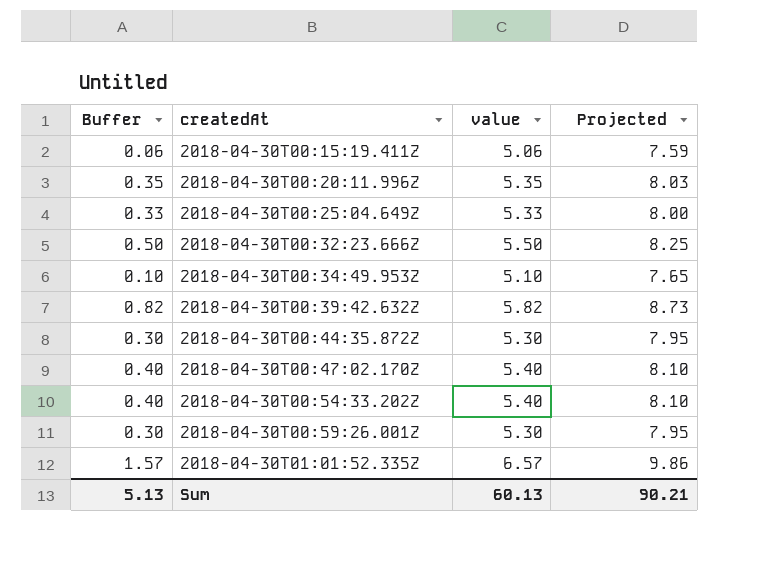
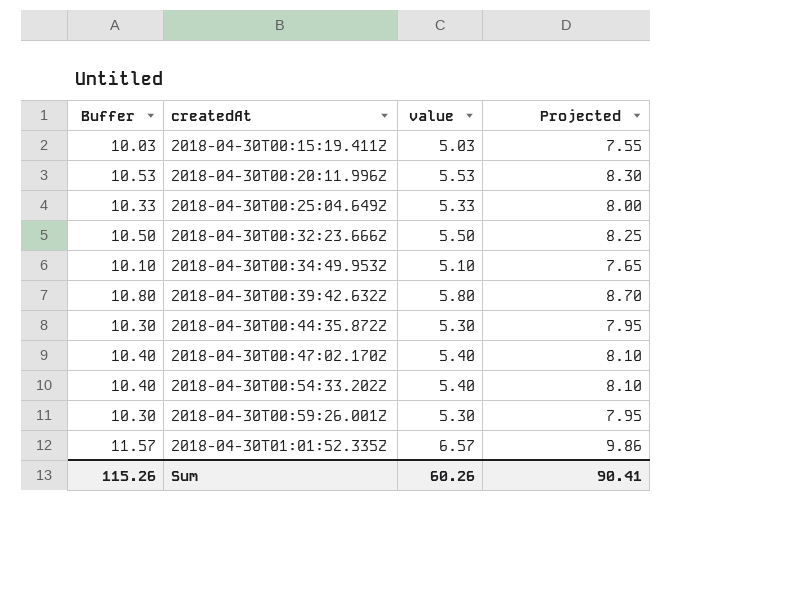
column Buffer | formula: [value] - 5 -> [value] + 5
2018-04-30T00:15:19.411Z | value: 5.06 -> 5.03
2018-04-30T00:15:19.411Z | Projected: 7.59 -> 7.55
2018-04-30T00:20:11.996Z | value: 5.35 -> 5.53
2018-04-30T00:20:11.996Z | Projected: 8.03 -> 8.30
2018-04-30T00:39:42.632Z | value: 5.82 -> 5.80
2018-04-30T00:39:42.632Z | Projected: 8.73 -> 8.70
Sum | Buffer: 5.13 -> 115.26
Sum | value: 60.13 -> 60.26
Sum | Projected: 90.21 -> 90.41

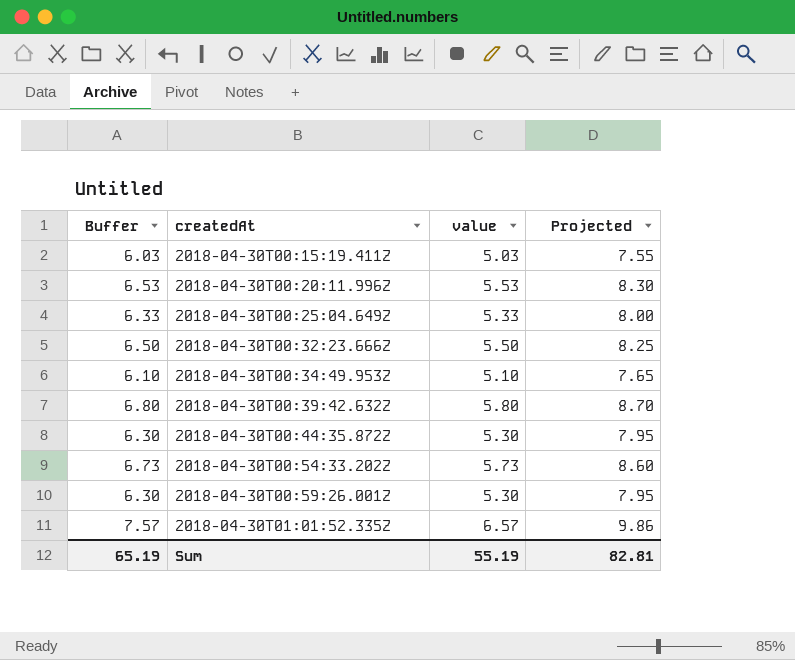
column Buffer | formula: [value] + 5 -> [value] + 1
row 2018-04-30T00:47:02.170Z: 10.40 | 5.40 | 8.10 -> none
2018-04-30T00:54:33.202Z | value: 5.40 -> 5.73
2018-04-30T00:54:33.202Z | Projected: 8.10 -> 8.60
Sum | Buffer: 115.26 -> 65.19
Sum | value: 60.26 -> 55.19
Sum | Projected: 90.41 -> 82.81

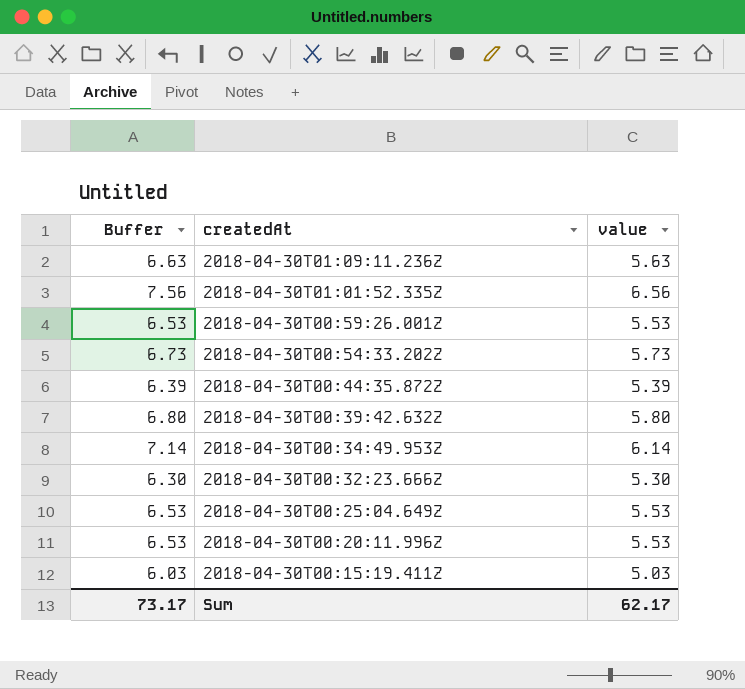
row order: createdAt ascending -> createdAt descending
column Projected | formula: [value] * 1.5 -> none
row 2018-04-30T01:09:11.236Z: none -> 6.63 | 5.63
2018-04-30T01:01:52.335Z | Buffer: 7.57 -> 7.56
2018-04-30T01:01:52.335Z | value: 6.57 -> 6.56
2018-04-30T00:59:26.001Z | Buffer: 6.30 -> 6.53
2018-04-30T00:59:26.001Z | value: 5.30 -> 5.53
2018-04-30T00:44:35.872Z | Buffer: 6.30 -> 6.39
2018-04-30T00:44:35.872Z | value: 5.30 -> 5.39
2018-04-30T00:34:49.953Z | Buffer: 6.10 -> 7.14
2018-04-30T00:34:49.953Z | value: 5.10 -> 6.14
2018-04-30T00:32:23.666Z | Buffer: 6.50 -> 6.30
2018-04-30T00:32:23.666Z | value: 5.50 -> 5.30
2018-04-30T00:25:04.649Z | Buffer: 6.33 -> 6.53
2018-04-30T00:25:04.649Z | value: 5.33 -> 5.53
Sum | Buffer: 65.19 -> 73.17
Sum | value: 55.19 -> 62.17

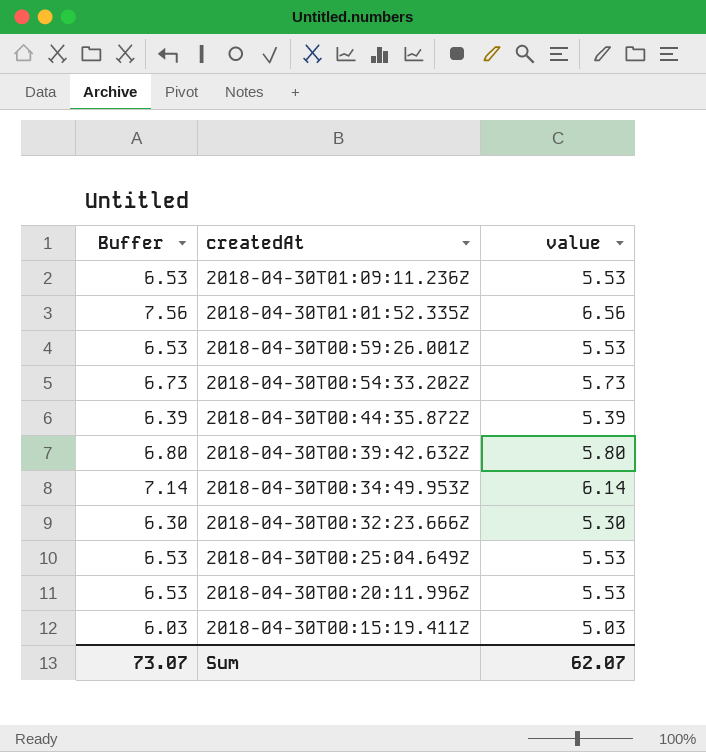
2018-04-30T01:09:11.236Z | Buffer: 6.63 -> 6.53
2018-04-30T01:09:11.236Z | value: 5.63 -> 5.53
Sum | Buffer: 73.17 -> 73.07
Sum | value: 62.17 -> 62.07

